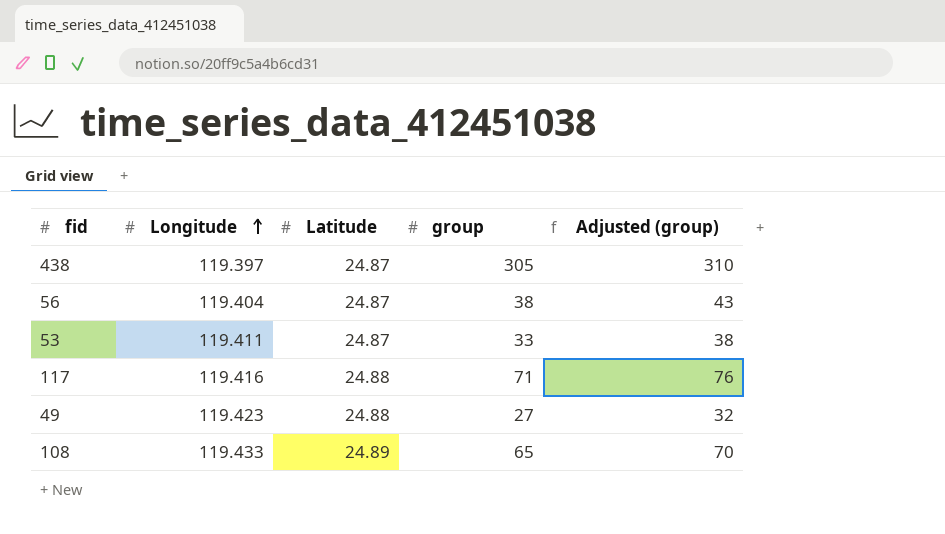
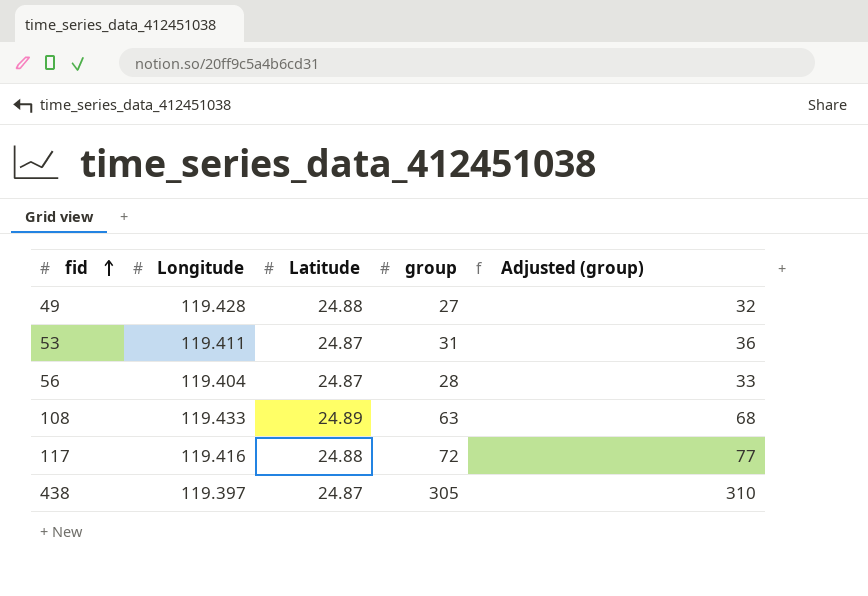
row order: Longitude ascending -> fid ascending
49 | Longitude: 119.423 -> 119.428
53 | group: 33 -> 31
53 | Adjusted (group): 38 -> 36
56 | group: 38 -> 28
56 | Adjusted (group): 43 -> 33
108 | group: 65 -> 63
108 | Adjusted (group): 70 -> 68
117 | group: 71 -> 72
117 | Adjusted (group): 76 -> 77

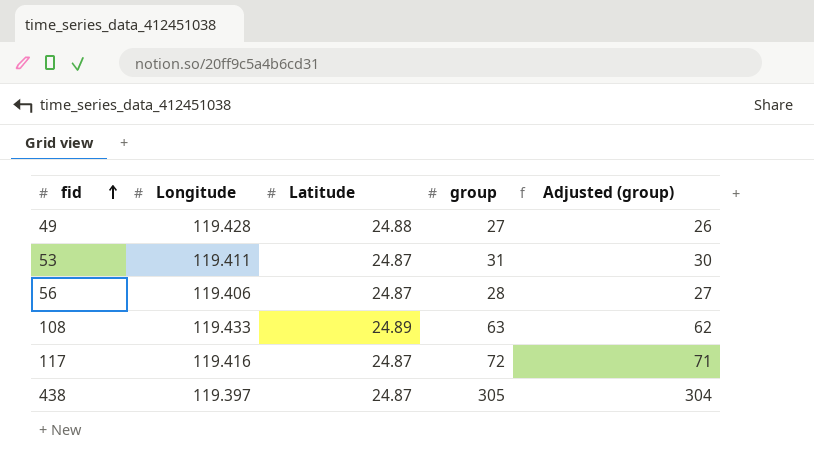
column Adjusted (group) | formula: [group] + 5 -> [group] - 1
56 | Longitude: 119.404 -> 119.406
117 | Latitude: 24.88 -> 24.87

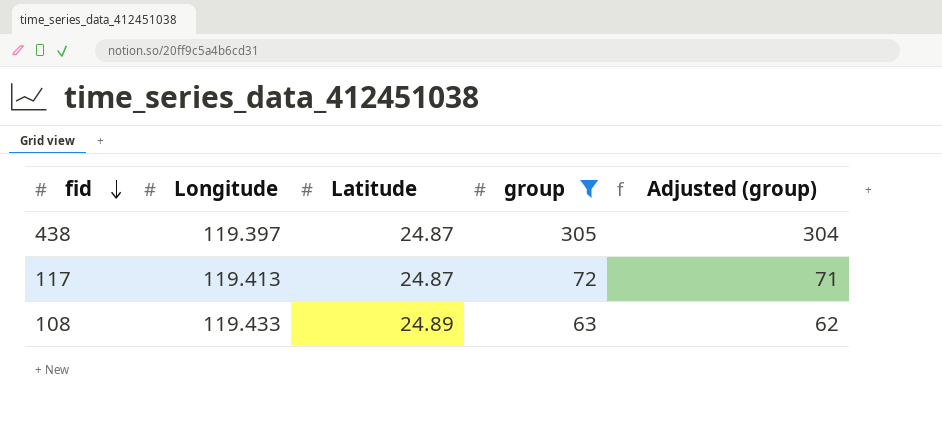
filter: none -> group >= 63
row order: fid ascending -> fid descending
117 | Longitude: 119.416 -> 119.413

